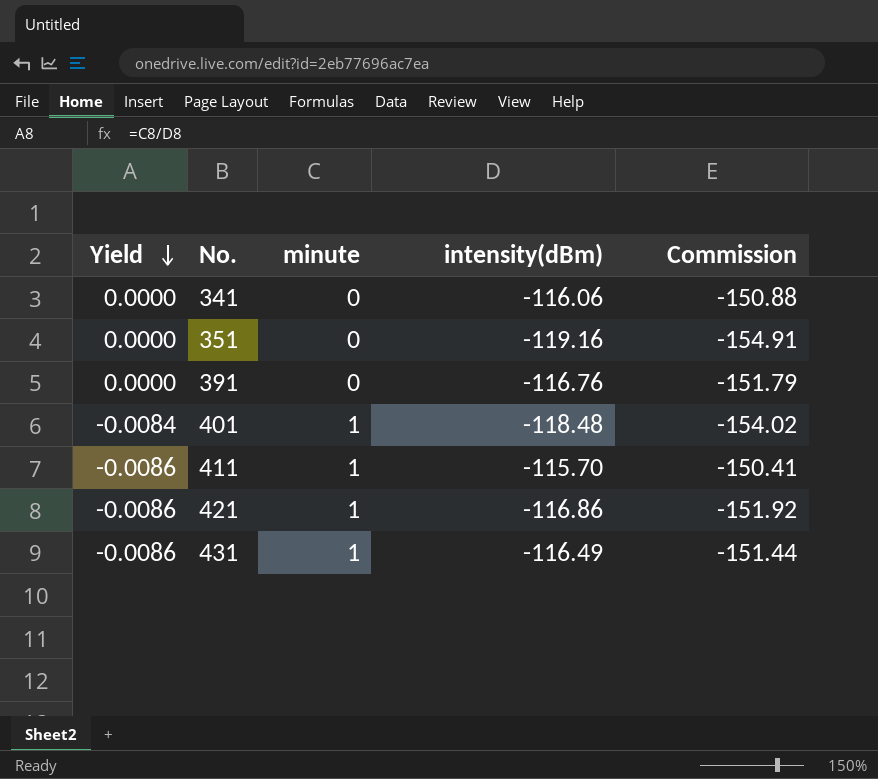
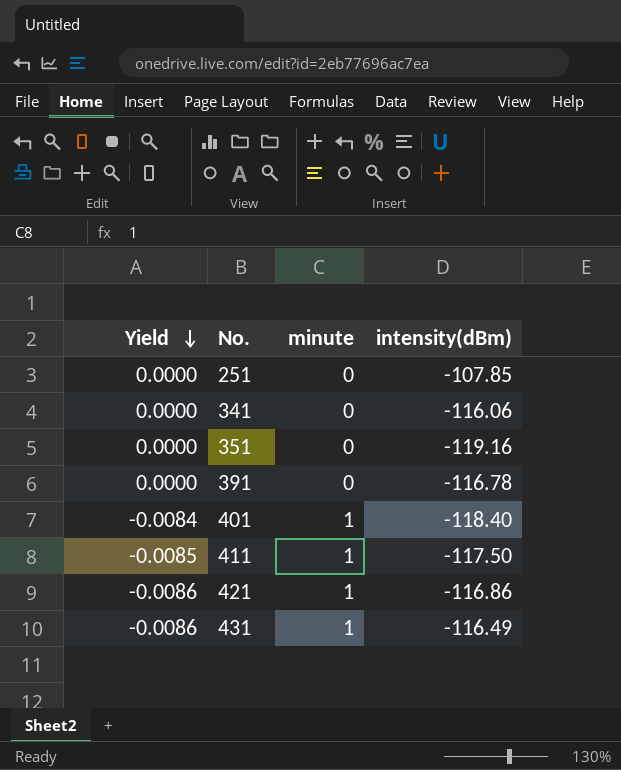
column Commission | formula: [intensity(dBm)] * 1.3 -> none
row 251: none -> 0.0000 | 0 | -107.85
391 | intensity(dBm): -116.76 -> -116.78
401 | intensity(dBm): -118.48 -> -118.40
411 | Yield: -0.0086 -> -0.0085
411 | intensity(dBm): -115.70 -> -117.50

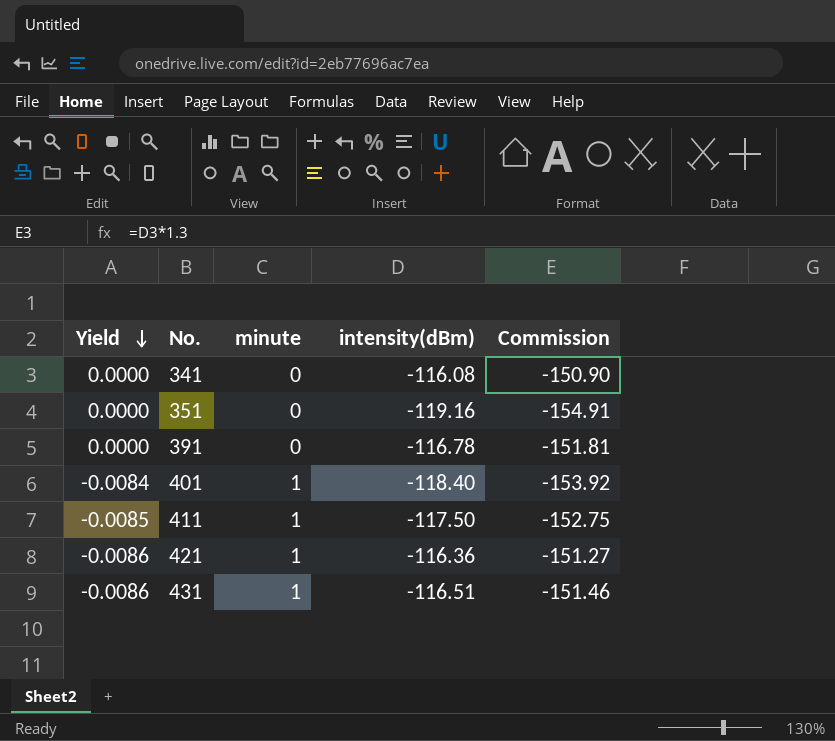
column Commission | formula: none -> [intensity(dBm)] * 1.3
row 251: 0.0000 | 0 | -107.85 -> none
341 | intensity(dBm): -116.06 -> -116.08
421 | intensity(dBm): -116.86 -> -116.36
431 | intensity(dBm): -116.49 -> -116.51

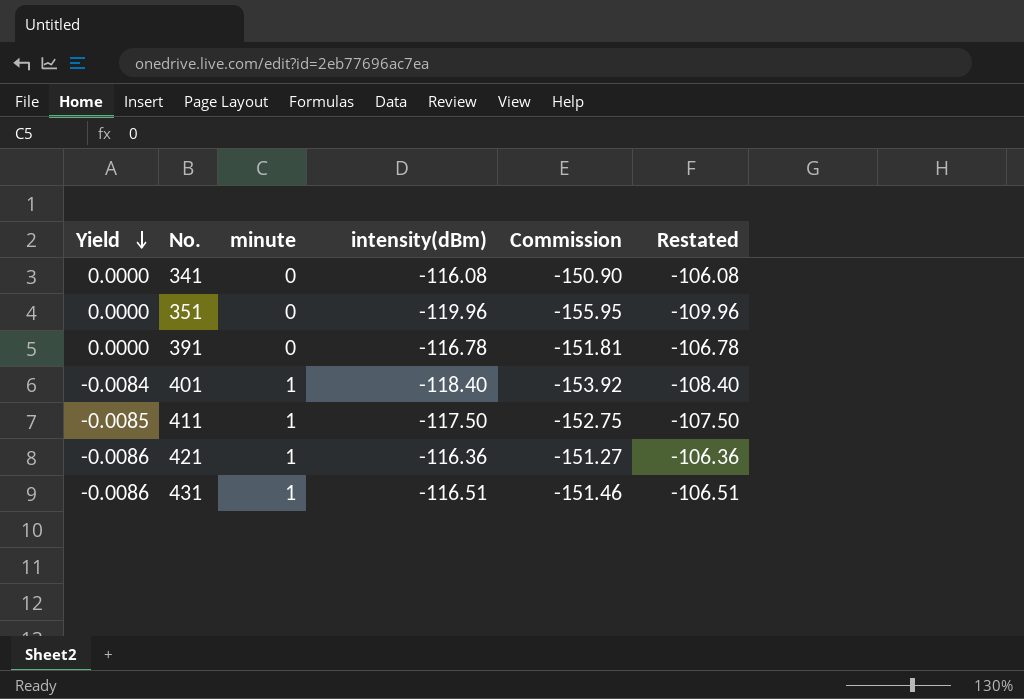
column Restated | formula: none -> [intensity(dBm)] + 10
351 | intensity(dBm): -119.16 -> -119.96
351 | Commission: -154.91 -> -155.95

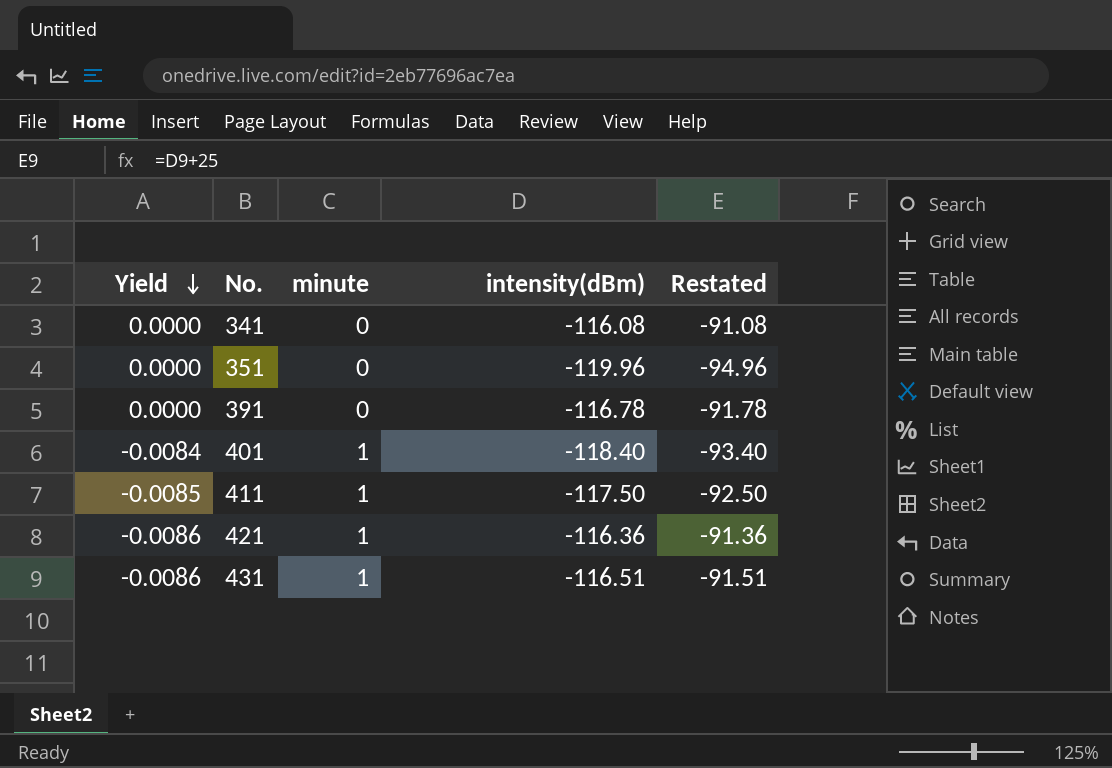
column Commission | formula: [intensity(dBm)] * 1.3 -> none
column Restated | formula: [intensity(dBm)] + 10 -> [intensity(dBm)] + 25

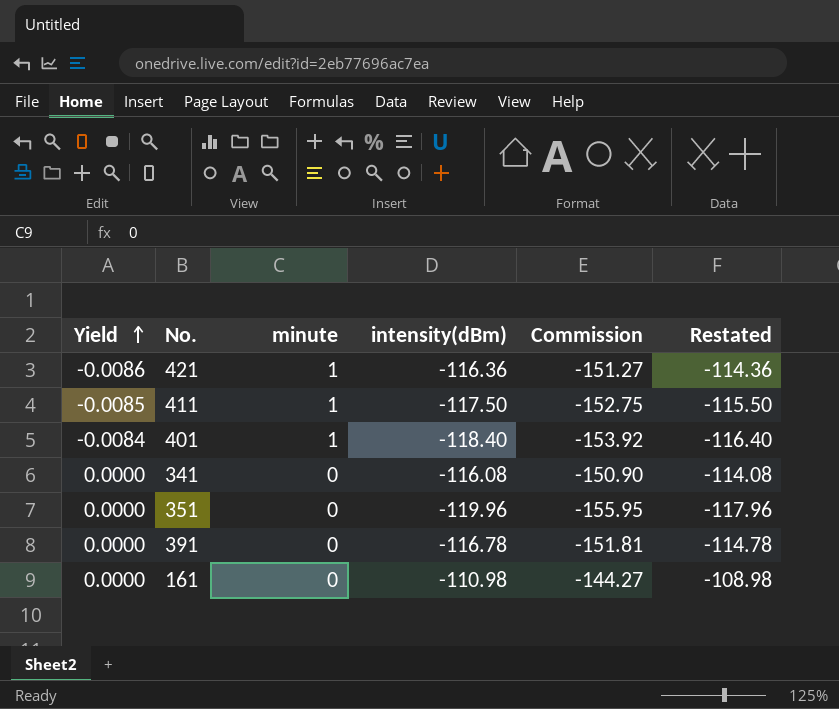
row order: Yield descending -> Yield ascending
column Commission | formula: none -> [intensity(dBm)] * 1.3
column Restated | formula: [intensity(dBm)] + 25 -> [intensity(dBm)] + 2
row 431: -0.0086 | 1 | -116.51 | -91.51 -> none
row 161: none -> 0.0000 | 0 | -110.98 | -144.27 | -108.98

